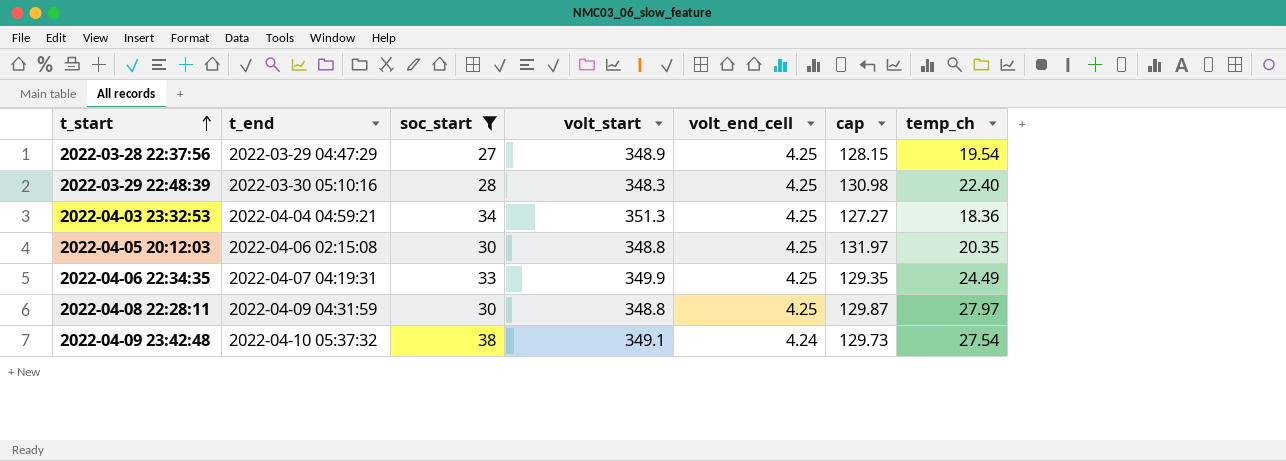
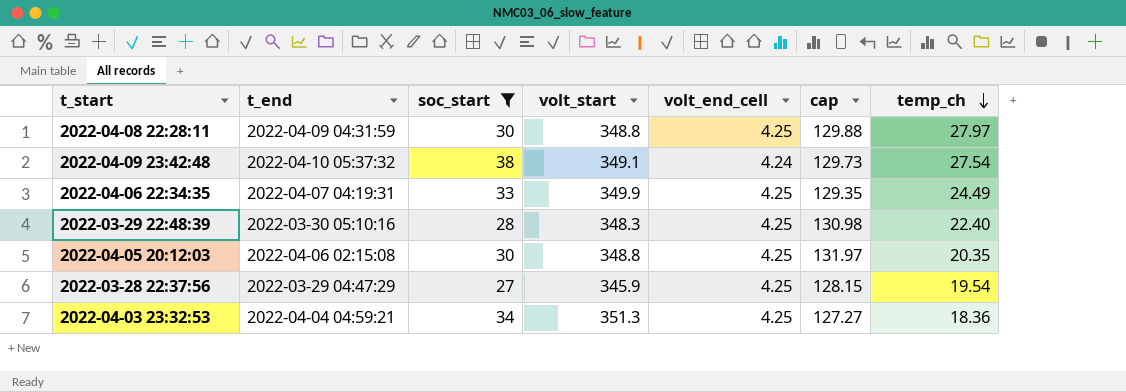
row order: t_start ascending -> temp_ch descending
2022-04-08 22:28:11 | cap: 129.87 -> 129.88
2022-03-28 22:37:56 | volt_start: 348.9 -> 345.9

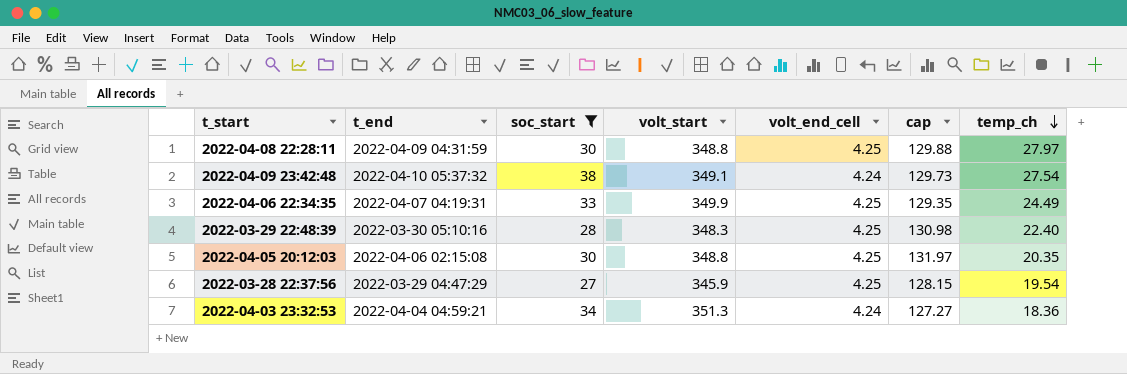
2022-04-03 23:32:53 | volt_end_cell: 4.25 -> 4.24

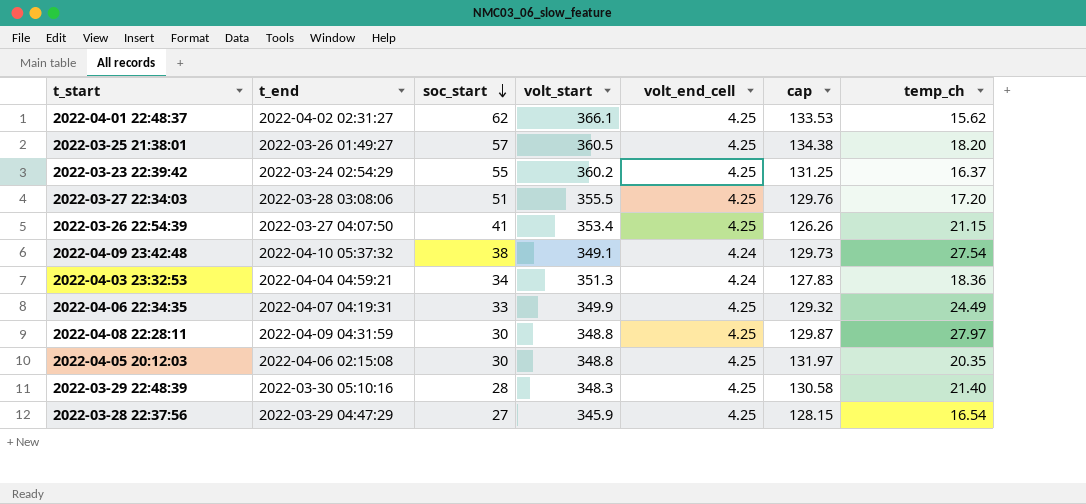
filter: soc_start <= 38 -> none
row order: temp_ch descending -> soc_start descending
2022-04-03 23:32:53 | cap: 127.27 -> 127.83
2022-04-06 22:34:35 | cap: 129.35 -> 129.32
2022-04-08 22:28:11 | cap: 129.88 -> 129.87
2022-03-29 22:48:39 | cap: 130.98 -> 130.58
2022-03-29 22:48:39 | temp_ch: 22.40 -> 21.40
2022-03-28 22:37:56 | temp_ch: 19.54 -> 16.54

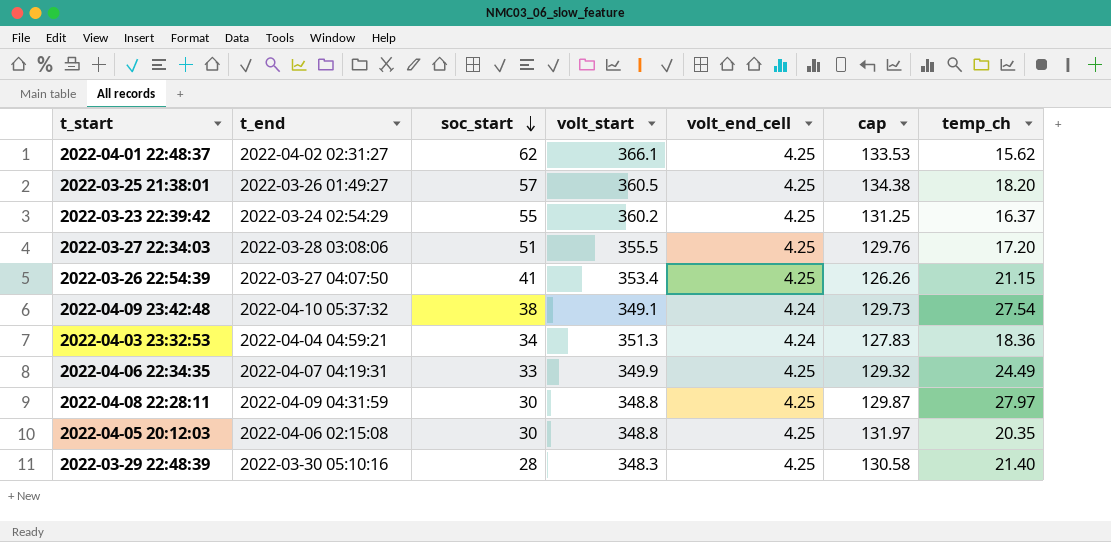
row 2022-03-28 22:37:56: 2022-03-29 04:47:29 | 27 | 345.9 | 4.25 | 128.15 | 16.54 -> none

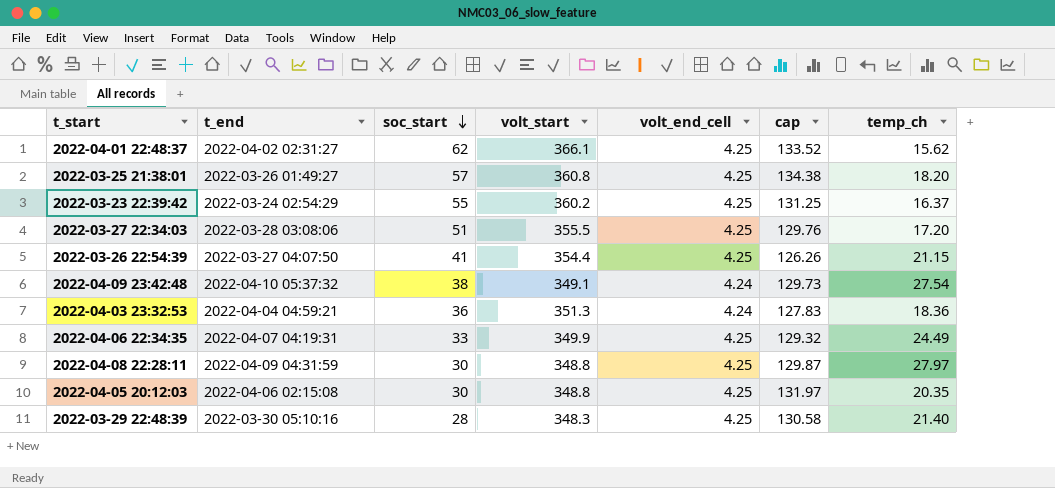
2022-04-01 22:48:37 | cap: 133.53 -> 133.52
2022-03-25 21:38:01 | volt_start: 360.5 -> 360.8
2022-03-26 22:54:39 | volt_start: 353.4 -> 354.4
2022-04-03 23:32:53 | soc_start: 34 -> 36

